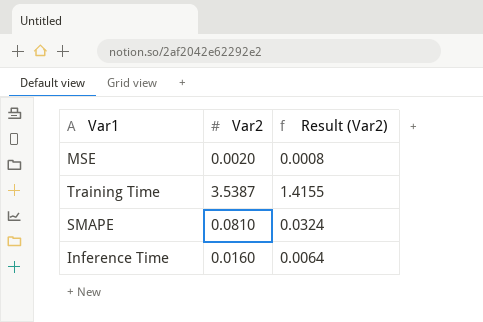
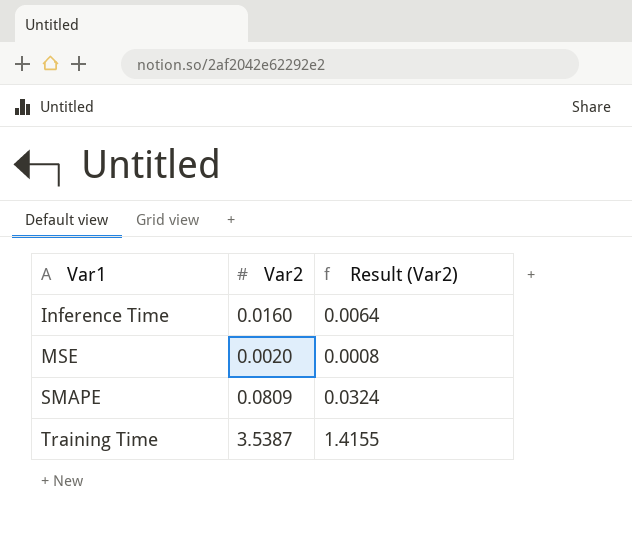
row order: none -> Var1 ascending
SMAPE | Var2: 0.0810 -> 0.0809

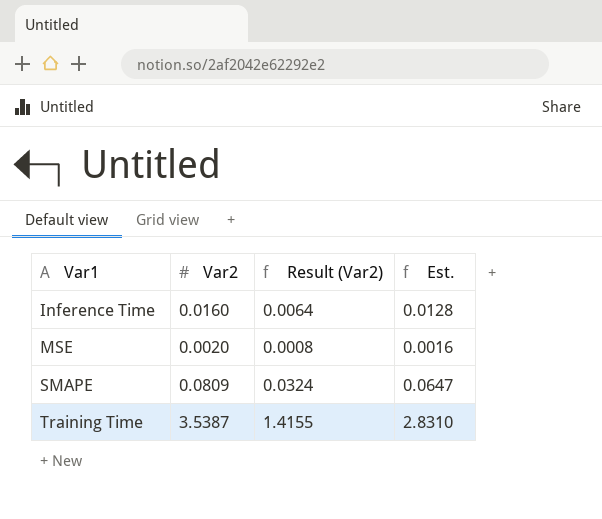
column Est. | formula: none -> [Var2] * 0.8

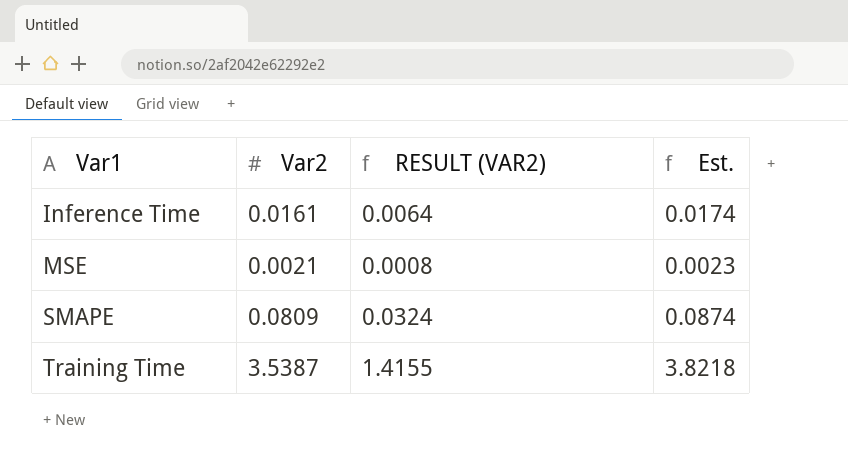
column name: Result (Var2) -> RESULT (VAR2)
column Est. | formula: [Var2] * 0.8 -> [Var2] * 1.08
Inference Time | Var2: 0.0160 -> 0.0161
MSE | Var2: 0.0020 -> 0.0021

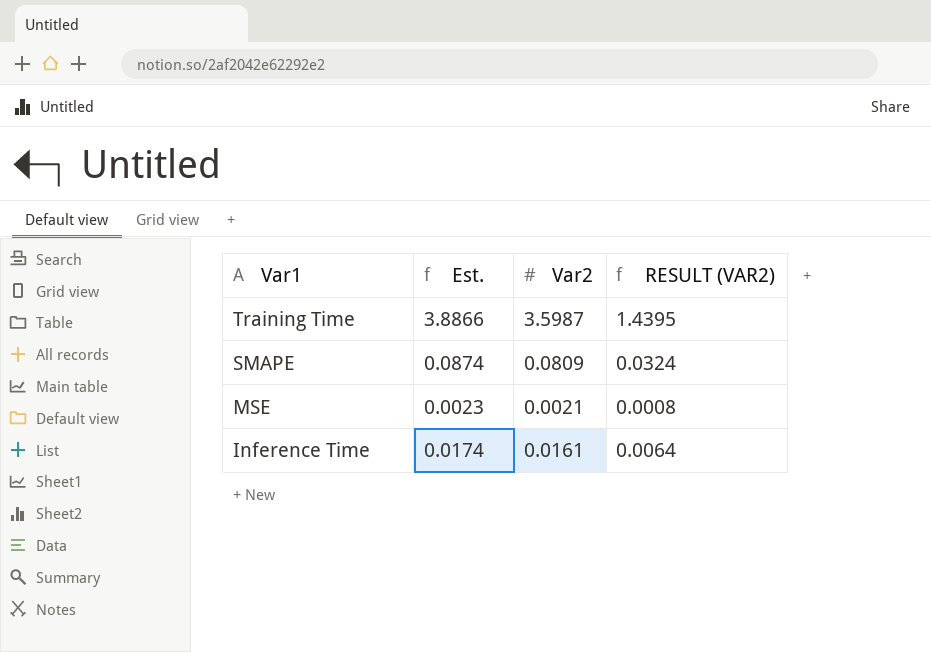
row order: Var1 ascending -> Var1 descending
column Est. | position: 4 -> 2
Training Time | Est.: 3.8218 -> 3.8866
Training Time | Var2: 3.5387 -> 3.5987
Training Time | RESULT (VAR2): 1.4155 -> 1.4395

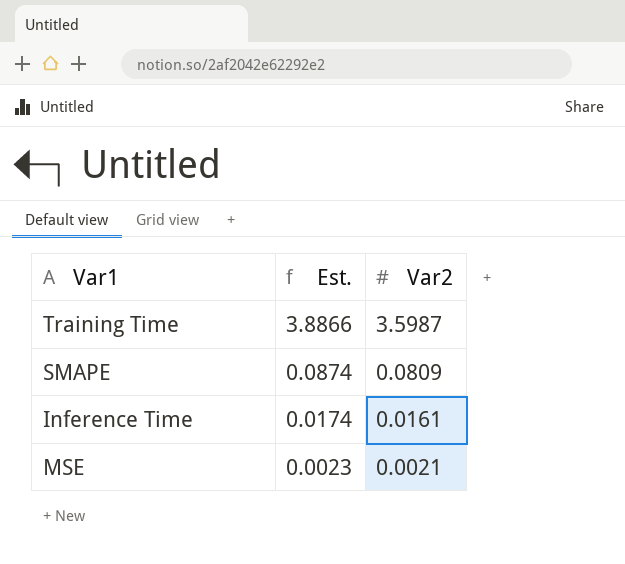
row order: Var1 descending -> Est. descending
column RESULT (VAR2) | formula: [Var2] * 0.4 -> none

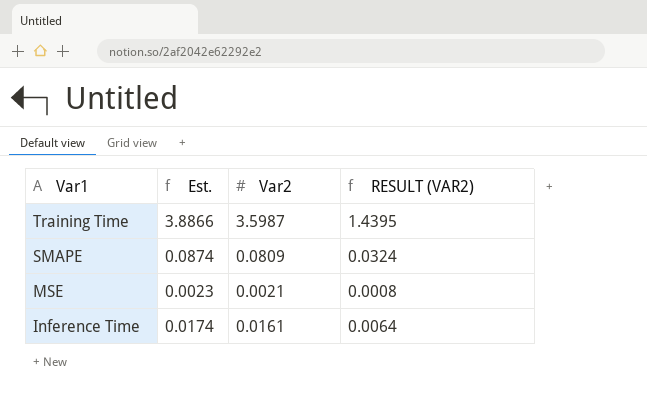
row order: Est. descending -> Var1 descending
column RESULT (VAR2) | formula: none -> [Var2] * 0.4

